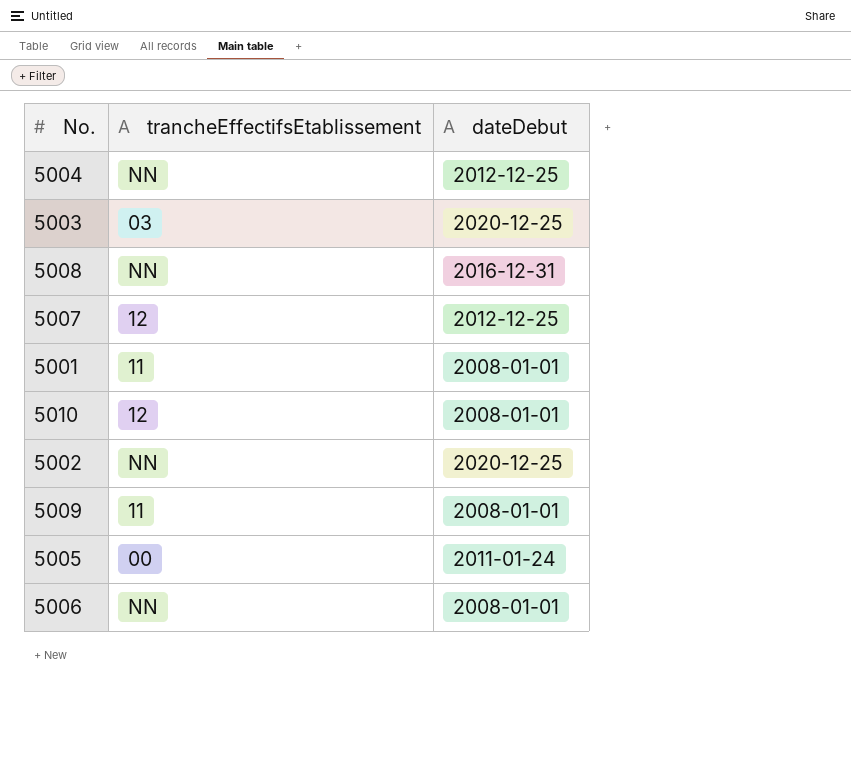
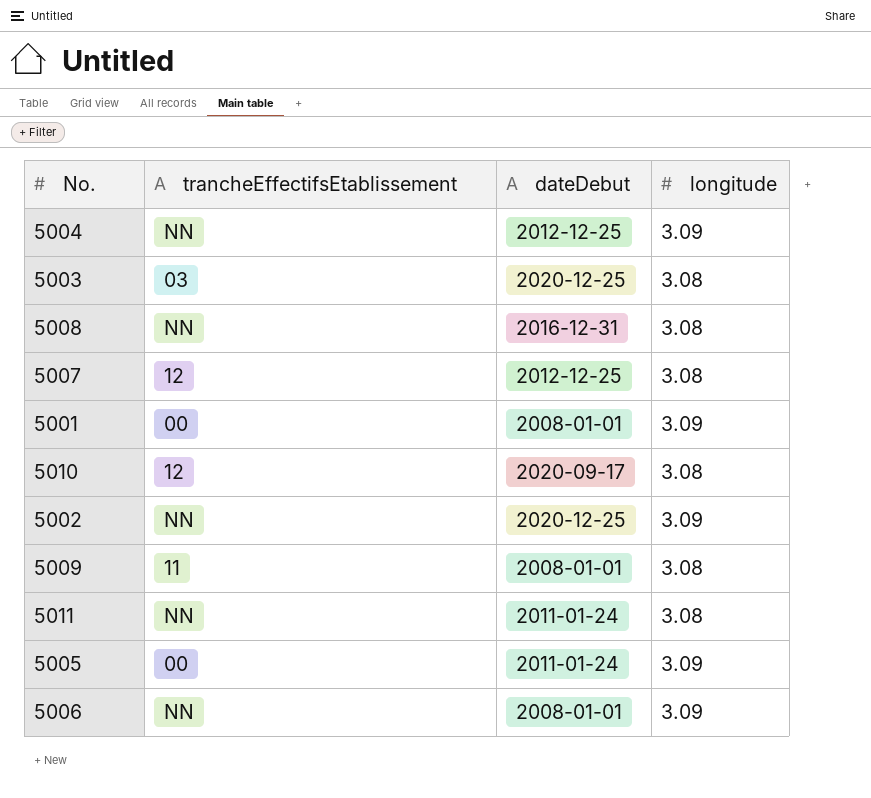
column longitude | position: none -> 4
5001 | trancheEffectifsEtablissement: 11 -> 00
5010 | dateDebut: 2008-01-01 -> 2020-09-17
row 5011: none -> NN | 2011-01-24 | 3.08

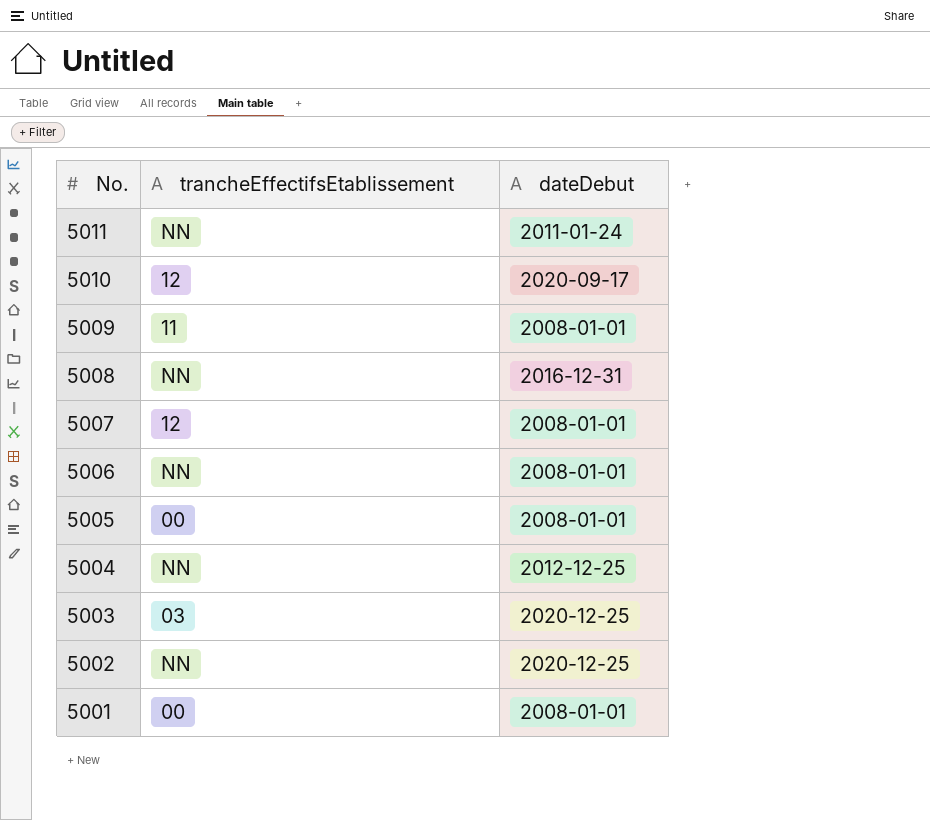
row order: none -> No. descending
column longitude | position: 4 -> none
5007 | dateDebut: 2012-12-25 -> 2008-01-01
5005 | dateDebut: 2011-01-24 -> 2008-01-01

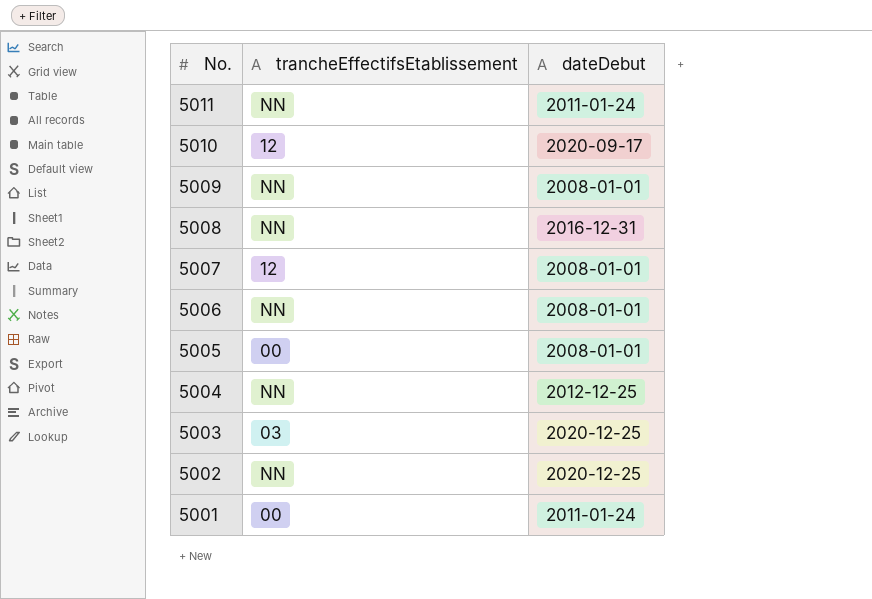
5009 | trancheEffectifsEtablissement: 11 -> NN
5001 | dateDebut: 2008-01-01 -> 2011-01-24

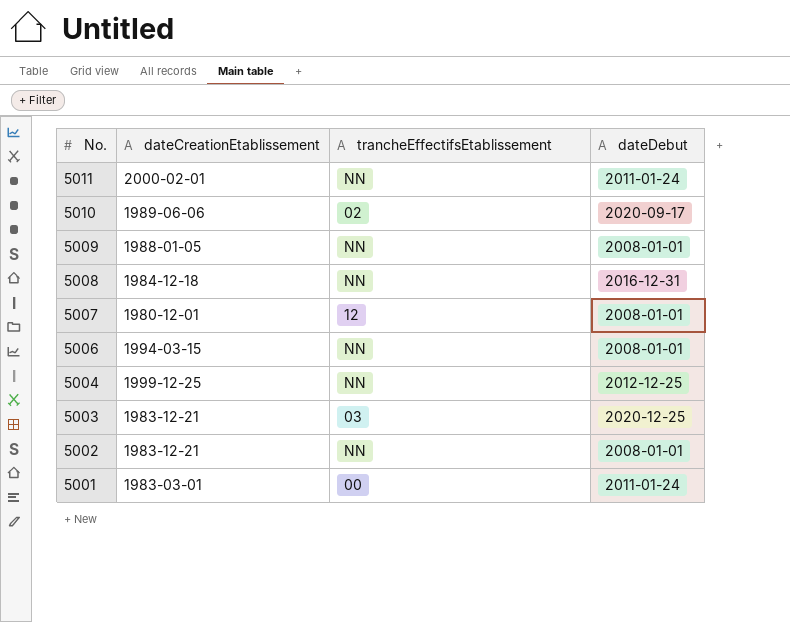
column dateCreationEtablissement | position: none -> 2
row 5005: 00 | 2008-01-01 -> none
5010 | trancheEffectifsEtablissement: 12 -> 02
5002 | dateDebut: 2020-12-25 -> 2008-01-01

